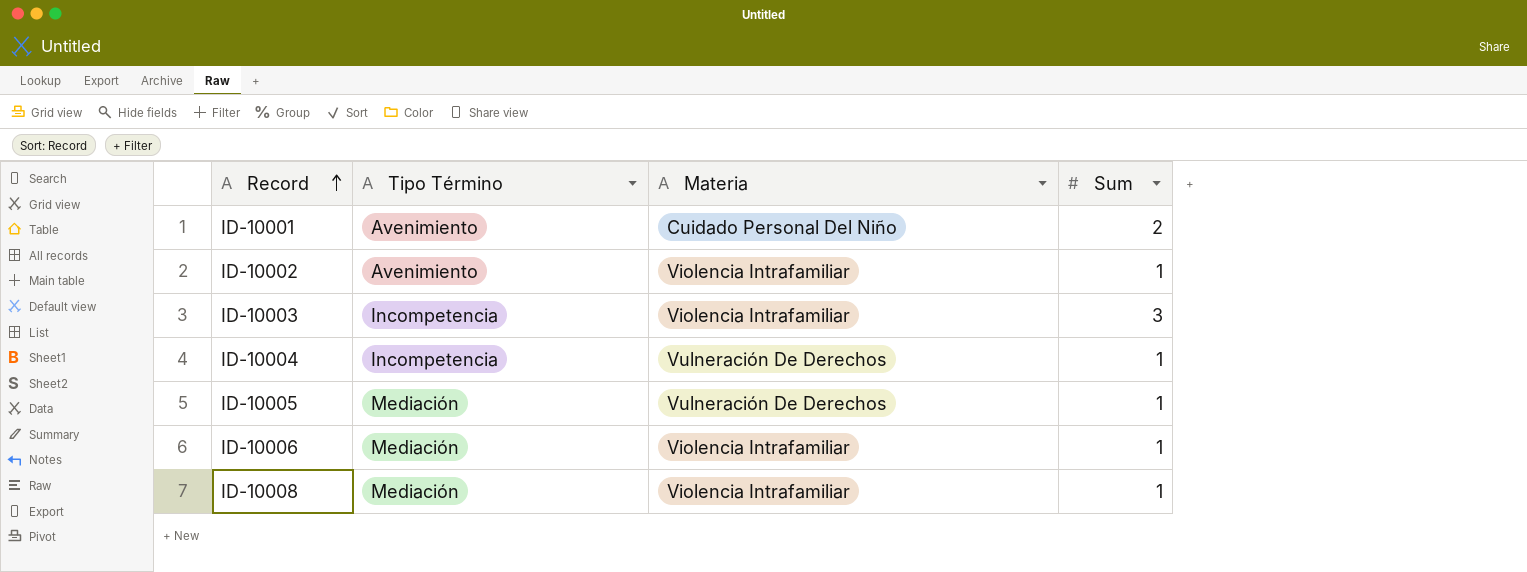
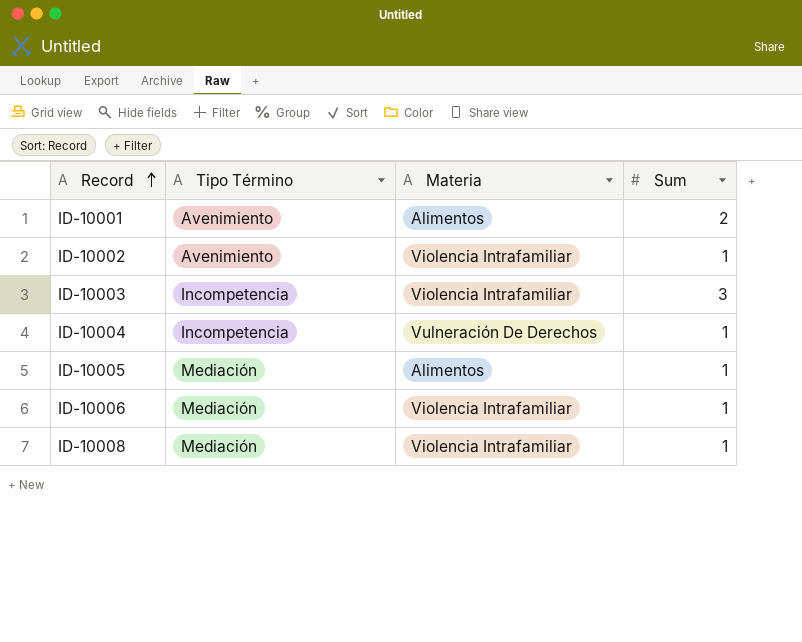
ID-10001 | Materia: Cuidado Personal Del Niño -> Alimentos
ID-10005 | Materia: Vulneración De Derechos -> Alimentos

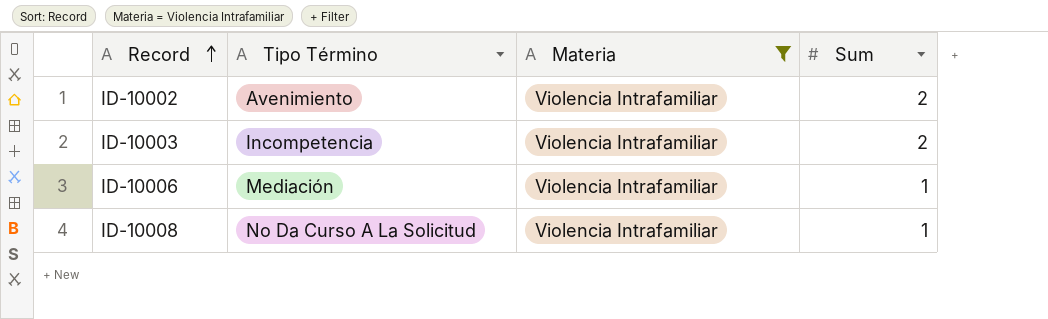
filter: none -> Materia = Violencia Intrafamiliar
ID-10002 | Sum: 1 -> 2
ID-10003 | Sum: 3 -> 2
ID-10008 | Tipo Término: Mediación -> No Da Curso A La Solicitud

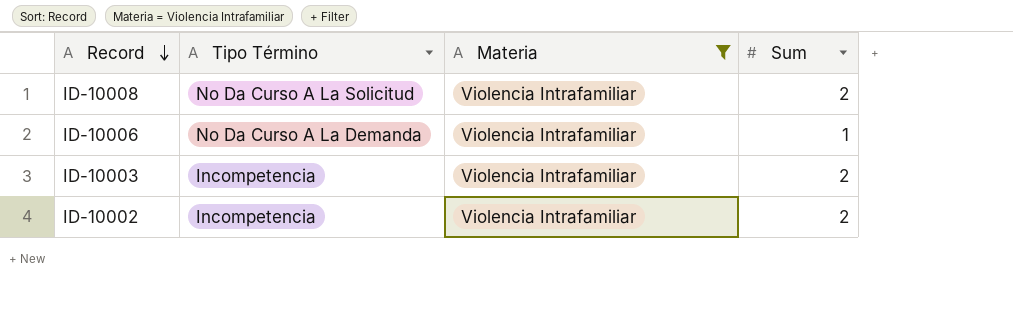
row order: Record ascending -> Record descending
ID-10008 | Sum: 1 -> 2
ID-10006 | Tipo Término: Mediación -> No Da Curso A La Demanda
ID-10002 | Tipo Término: Avenimiento -> Incompetencia

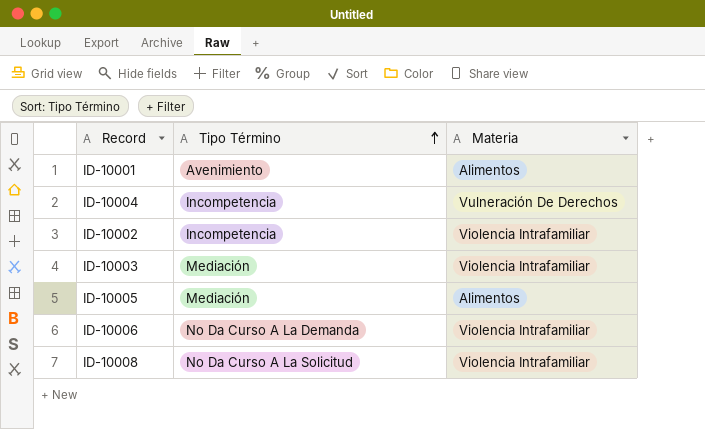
filter: Materia = Violencia Intrafamiliar -> none
row order: Record descending -> Tipo Término ascending
column Sum | position: 4 -> none
ID-10003 | Tipo Término: Incompetencia -> Mediación

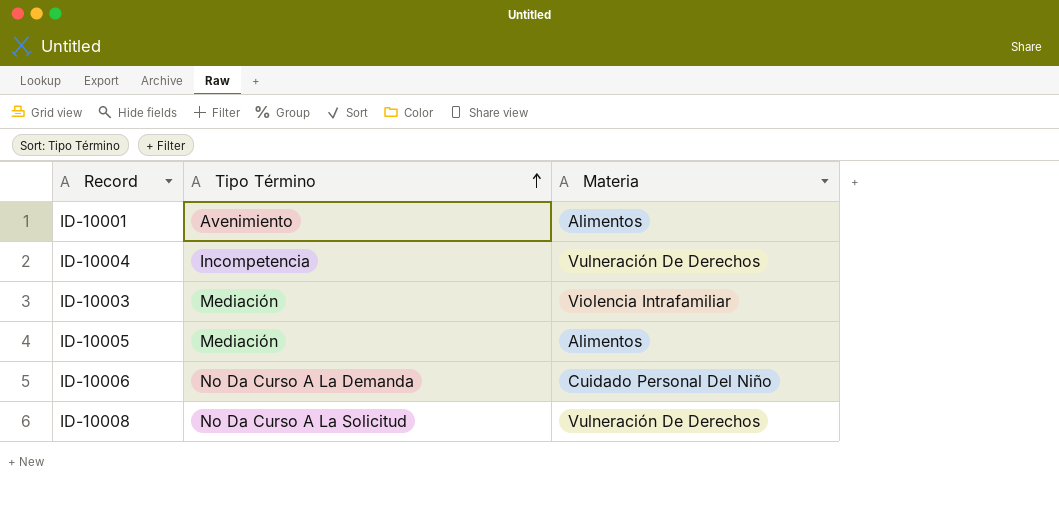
row ID-10002: Incompetencia | Violencia Intrafamiliar -> none
ID-10006 | Materia: Violencia Intrafamiliar -> Cuidado Personal Del Niño
ID-10008 | Materia: Violencia Intrafamiliar -> Vulneración De Derechos

